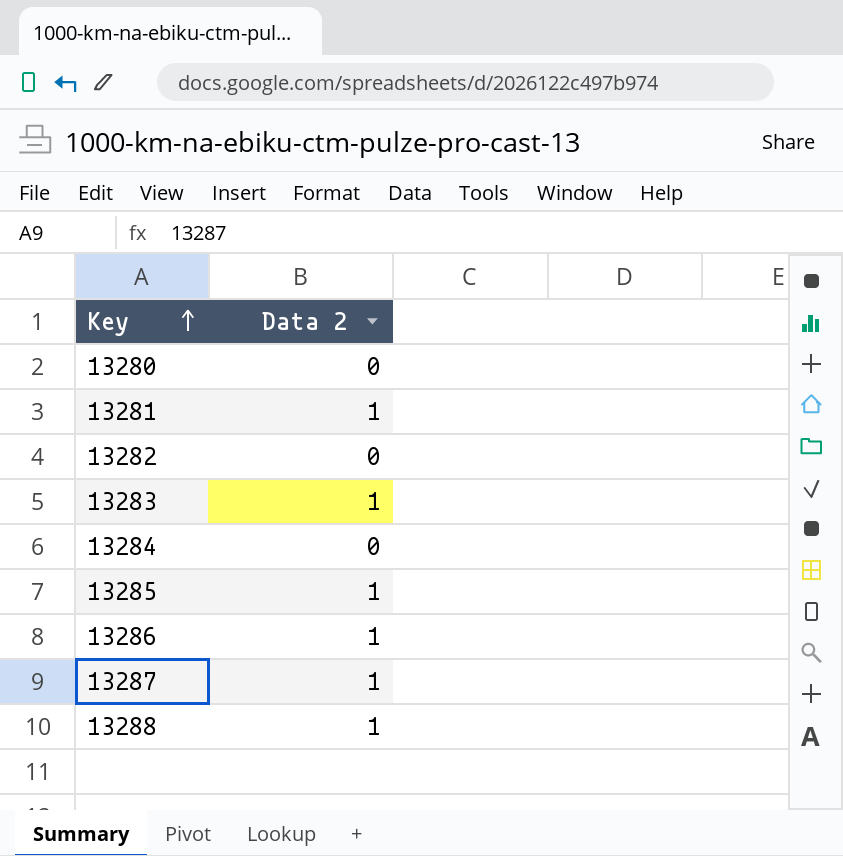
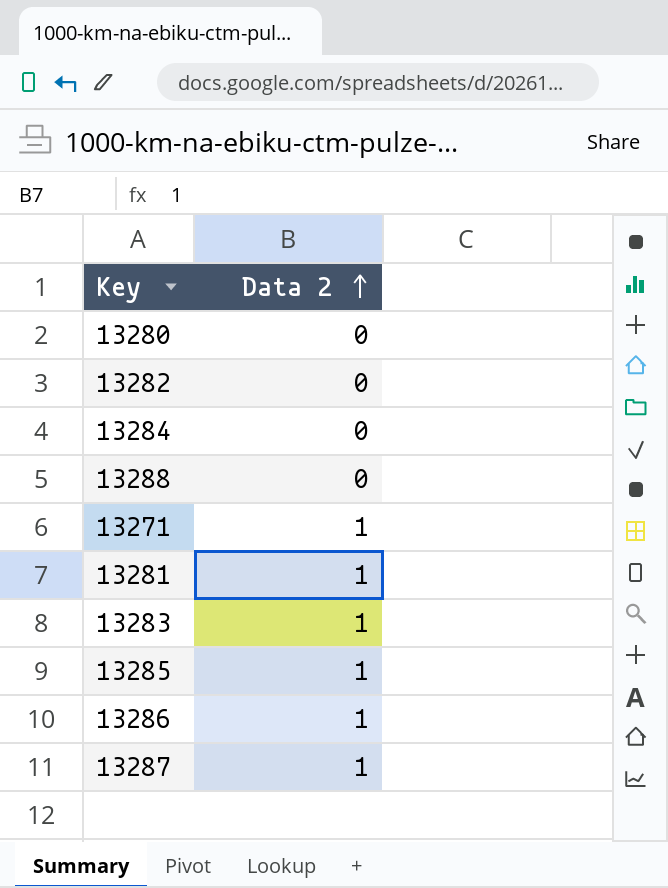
row order: Key ascending -> Data 2 ascending
13288 | Data 2: 1 -> 0
row 13271: none -> 1

